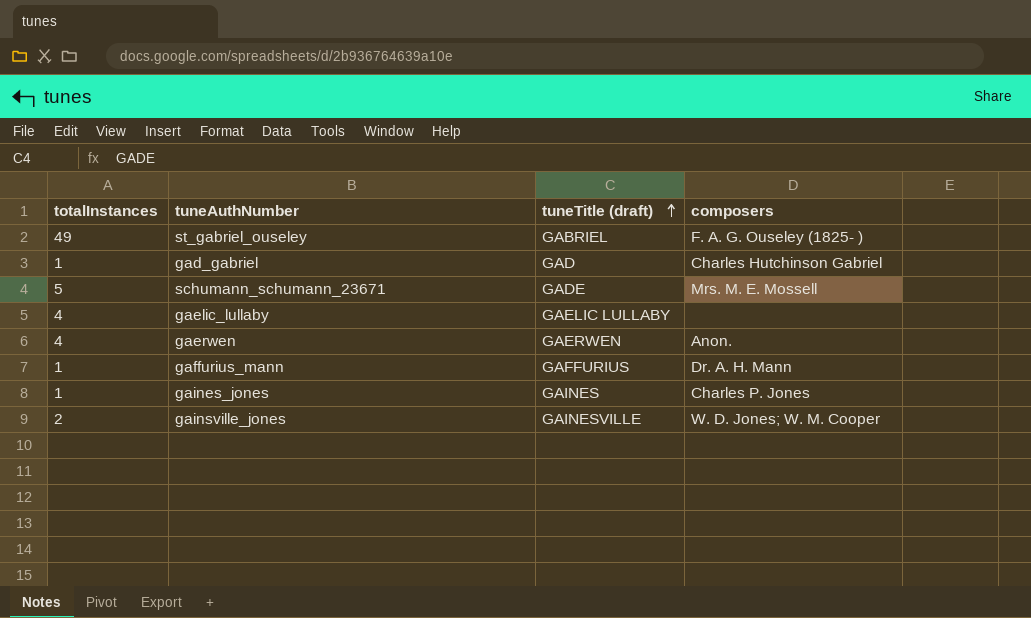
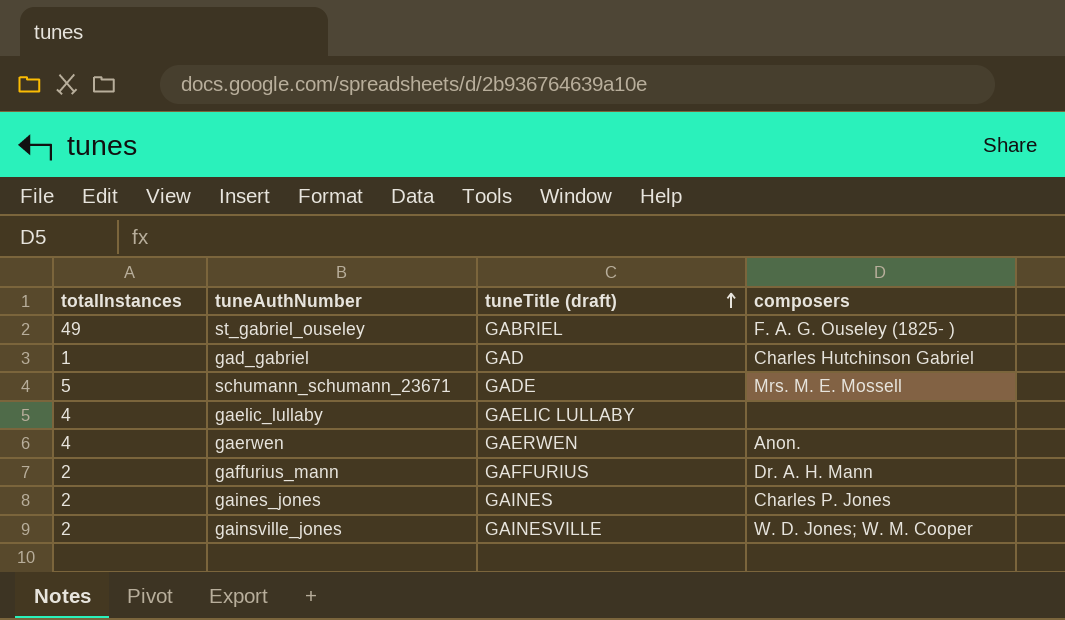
gaffurius_mann | totalInstances: 1 -> 2
gaines_jones | totalInstances: 1 -> 2

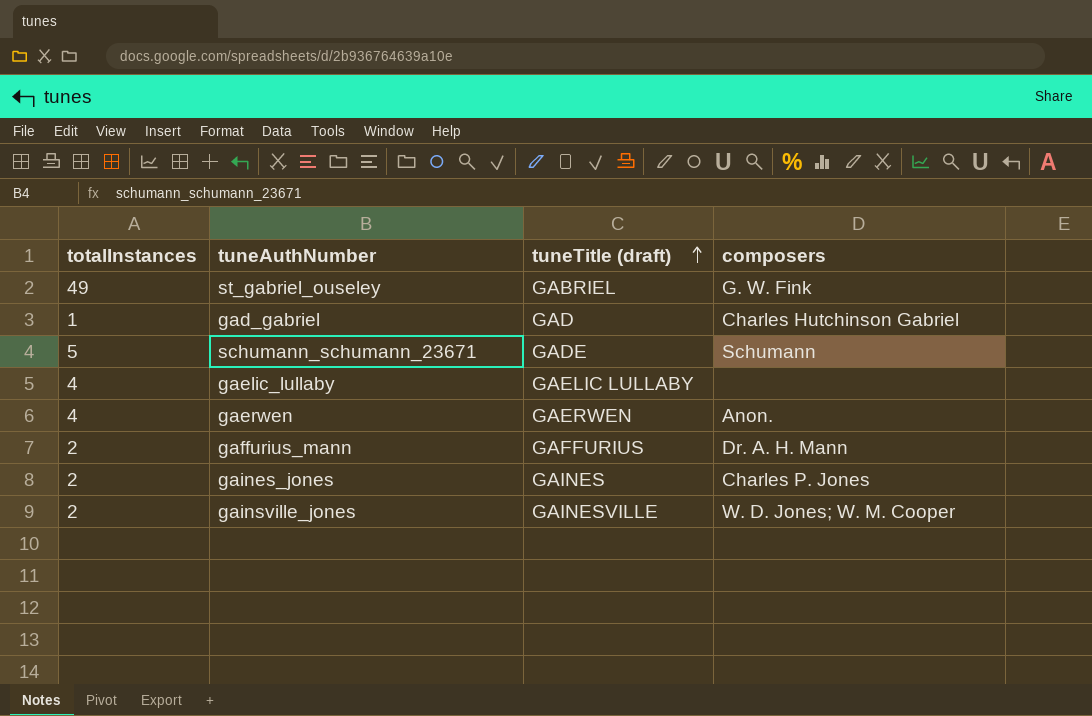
st_gabriel_ouseley | composers: F. A. G. Ouseley (1825- ) -> G. W. Fink
schumann_schumann_23671 | composers: Mrs. M. E. Mossell -> Schumann

